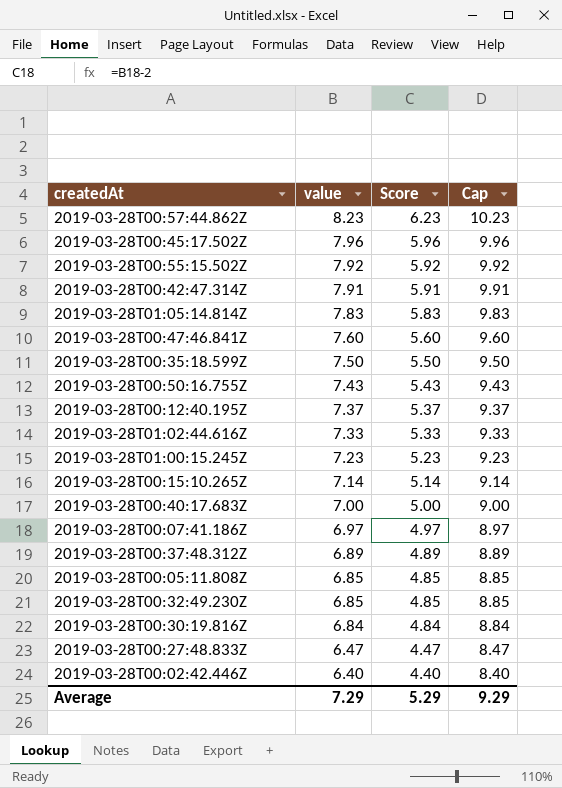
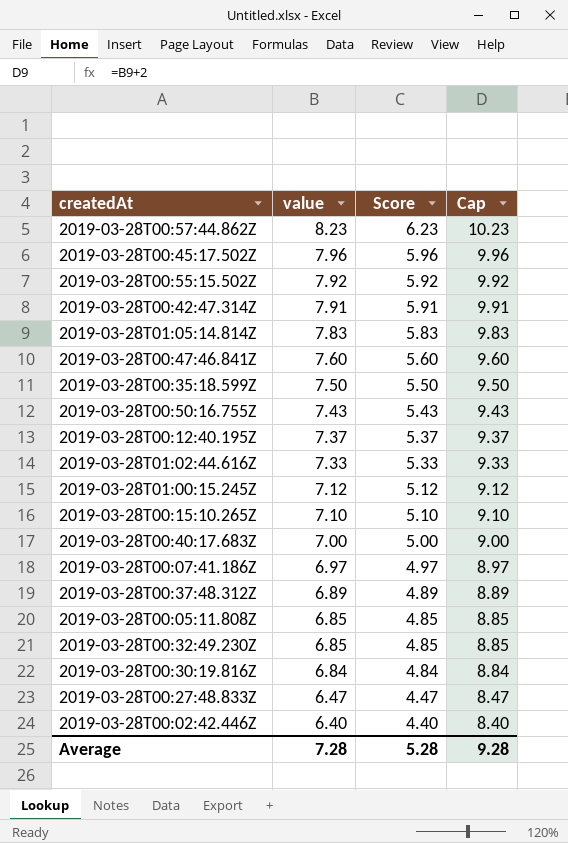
2019-03-28T01:00:15.245Z | value: 7.23 -> 7.12
2019-03-28T01:00:15.245Z | Score: 5.23 -> 5.12
2019-03-28T01:00:15.245Z | Cap: 9.23 -> 9.12
2019-03-28T00:15:10.265Z | value: 7.14 -> 7.10
2019-03-28T00:15:10.265Z | Score: 5.14 -> 5.10
2019-03-28T00:15:10.265Z | Cap: 9.14 -> 9.10
Average | value: 7.29 -> 7.28
Average | Score: 5.29 -> 5.28
Average | Cap: 9.29 -> 9.28

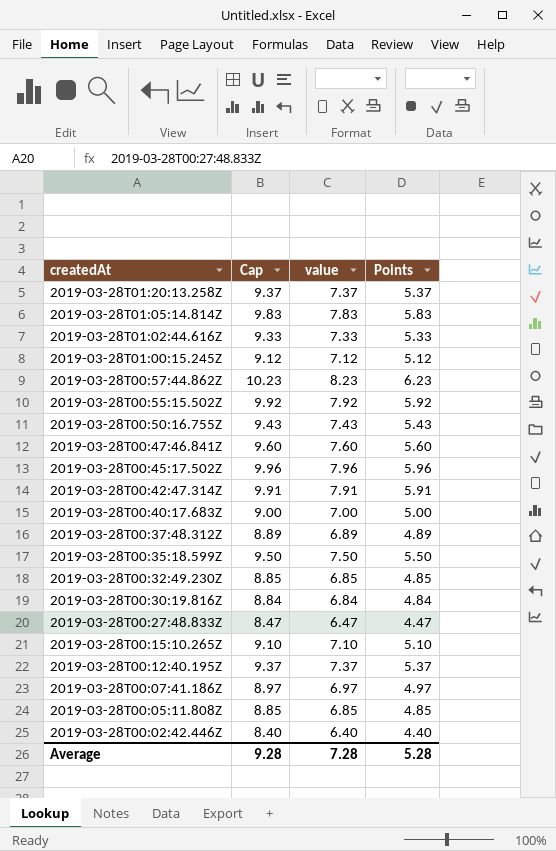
row order: value descending -> createdAt descending
column Cap | position: 4 -> 2
column name: Score -> Points
row 2019-03-28T01:20:13.258Z: none -> 9.37 | 7.37 | 5.37

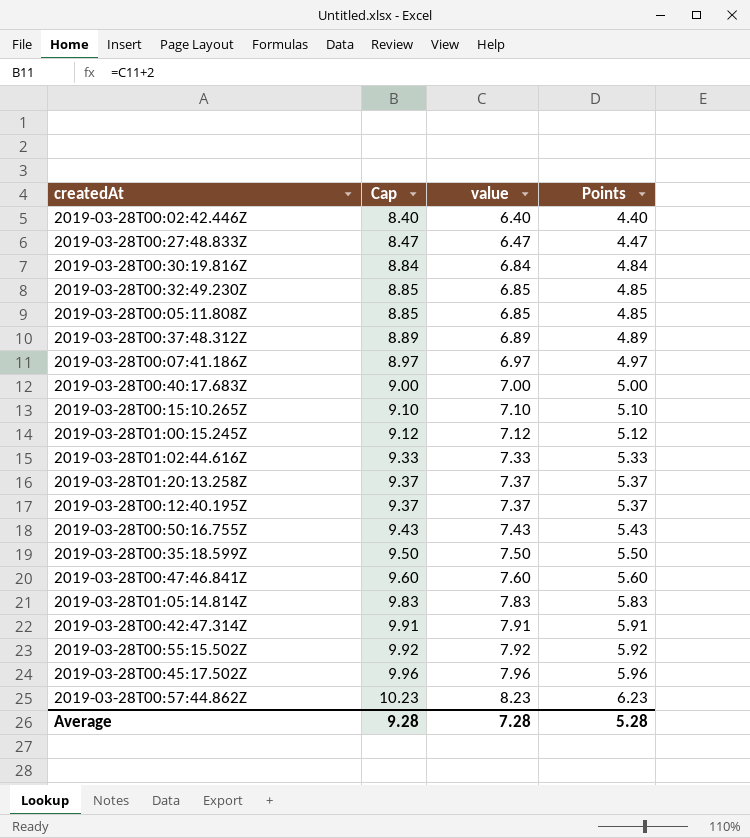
row order: createdAt descending -> Cap ascending

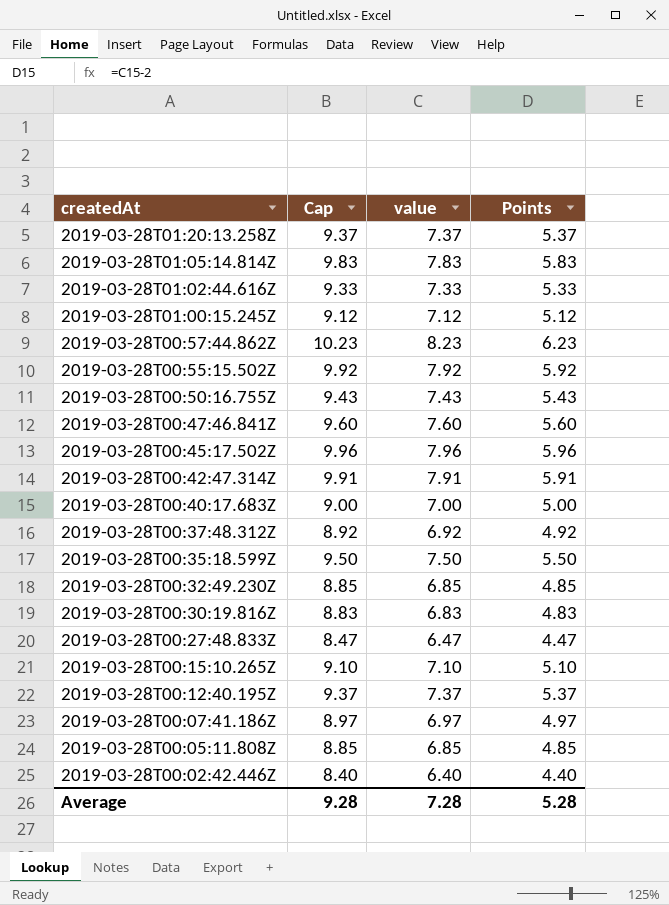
row order: Cap ascending -> createdAt descending
2019-03-28T00:37:48.312Z | Cap: 8.89 -> 8.92
2019-03-28T00:37:48.312Z | value: 6.89 -> 6.92
2019-03-28T00:37:48.312Z | Points: 4.89 -> 4.92
2019-03-28T00:30:19.816Z | Cap: 8.84 -> 8.83
2019-03-28T00:30:19.816Z | value: 6.84 -> 6.83
2019-03-28T00:30:19.816Z | Points: 4.84 -> 4.83

